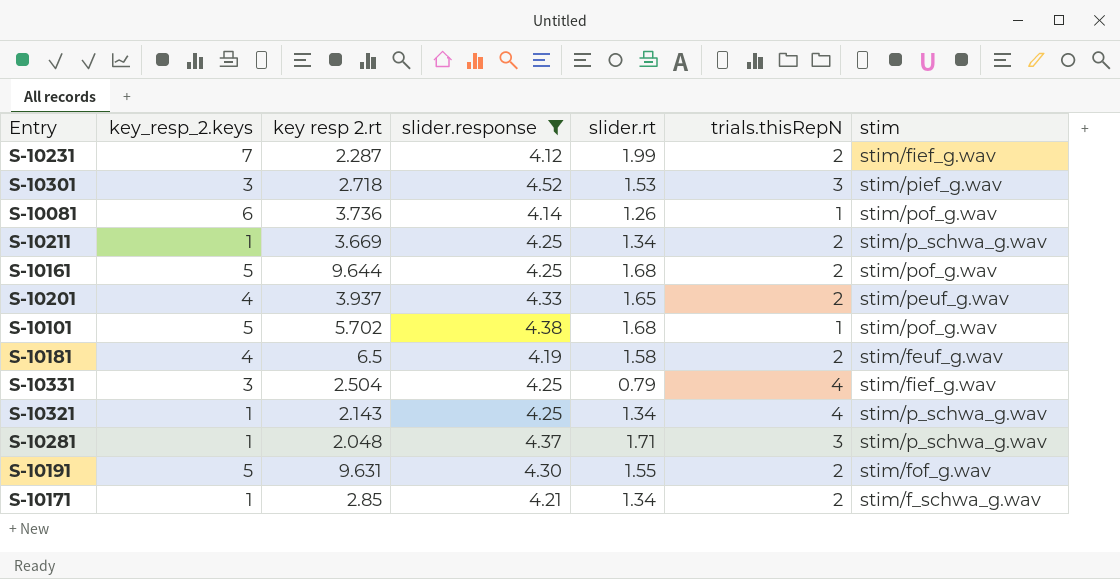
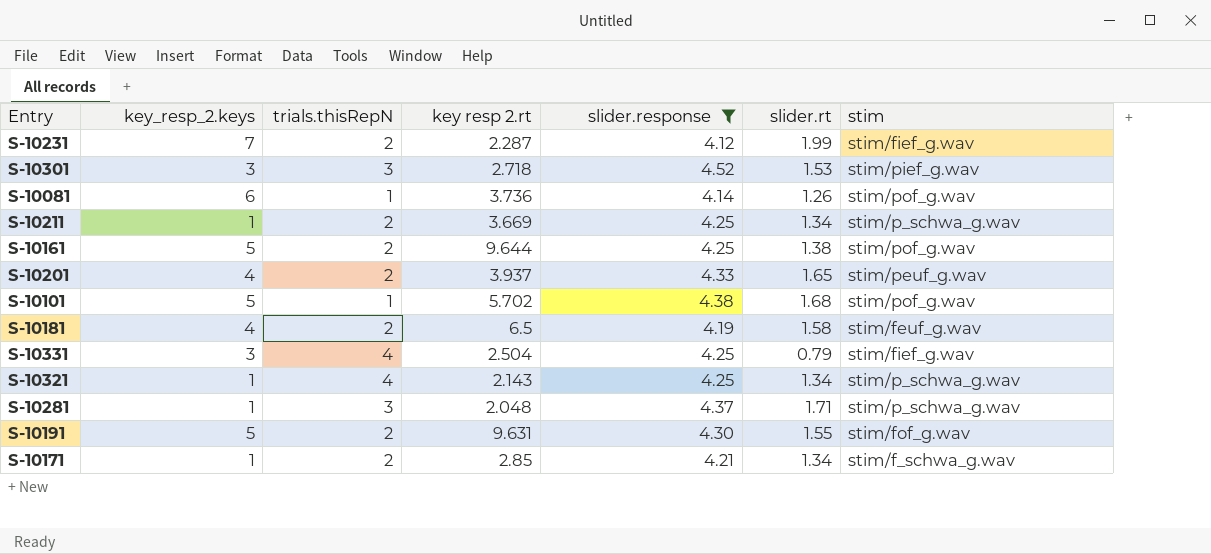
column trials.thisRepN | position: 6 -> 3
S-10161 | slider.rt: 1.68 -> 1.38

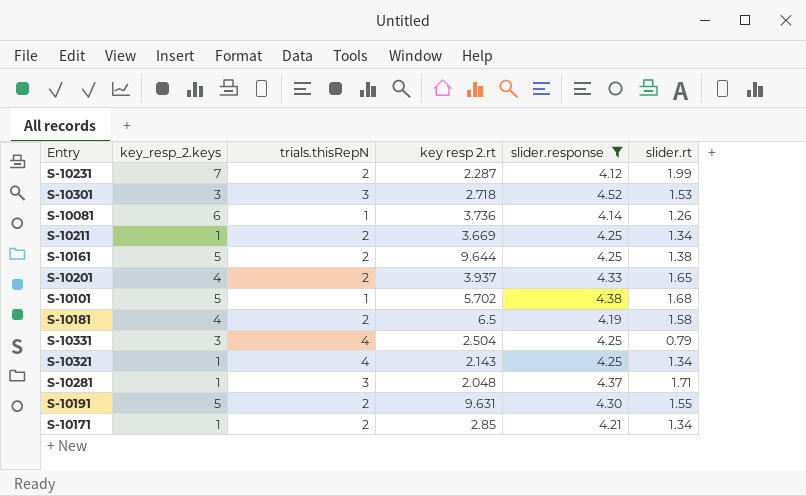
column stim | position: 7 -> none

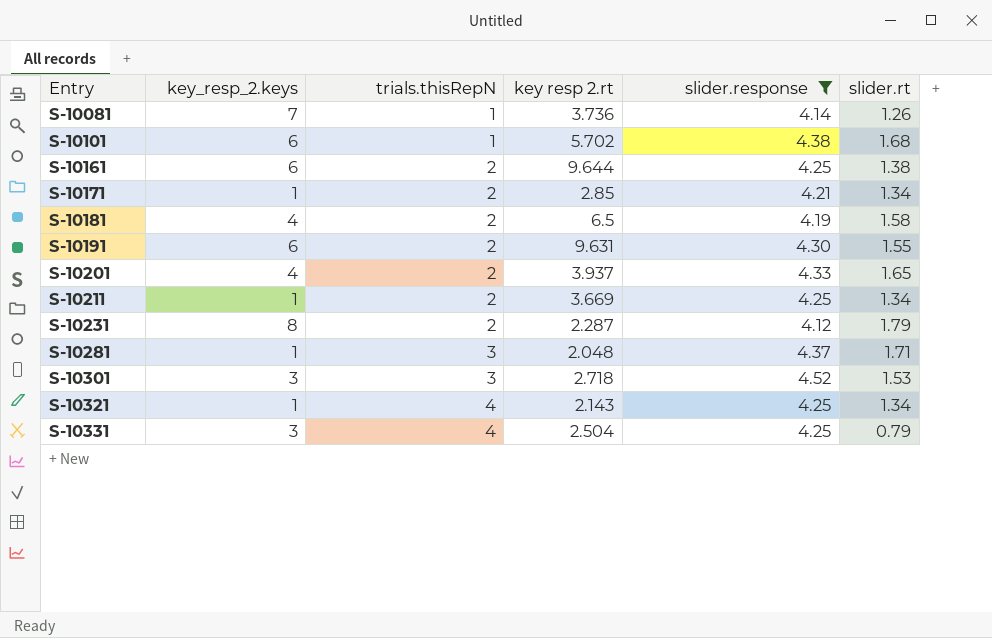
row order: none -> Entry ascending
S-10081 | key_resp_2.keys: 6 -> 7
S-10101 | key_resp_2.keys: 5 -> 6
S-10161 | key_resp_2.keys: 5 -> 6
S-10191 | key_resp_2.keys: 5 -> 6
S-10231 | key_resp_2.keys: 7 -> 8
S-10231 | slider.rt: 1.99 -> 1.79

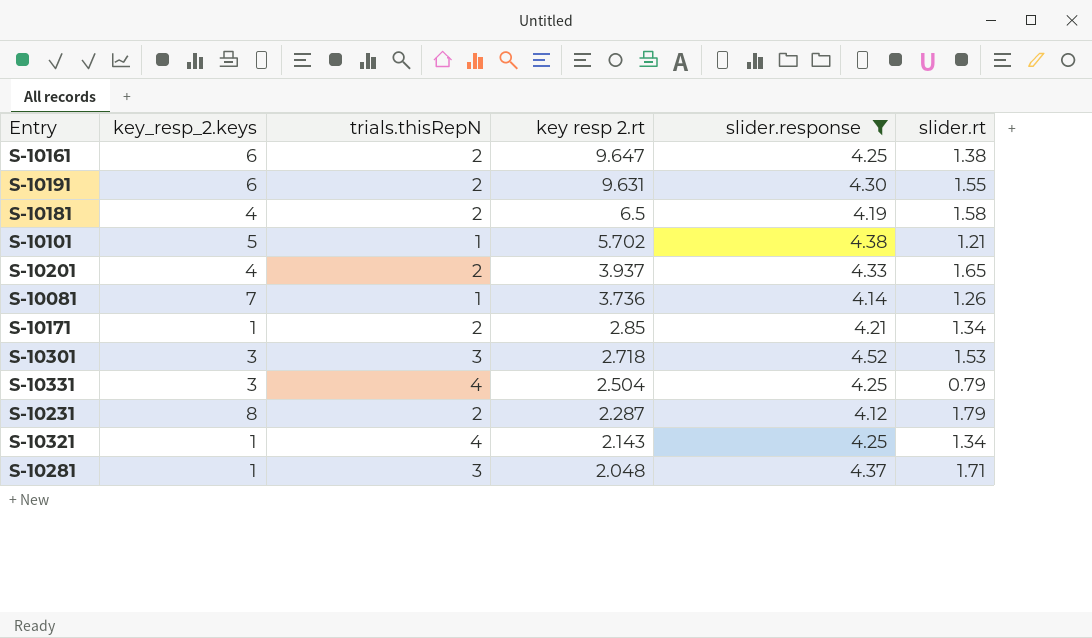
row order: Entry ascending -> key resp 2.rt descending
row S-10211: 1 | 2 | 3.669 | 4.25 | 1.34 -> none
S-10161 | key resp 2.rt: 9.644 -> 9.647
S-10101 | key_resp_2.keys: 6 -> 5
S-10101 | slider.rt: 1.68 -> 1.21

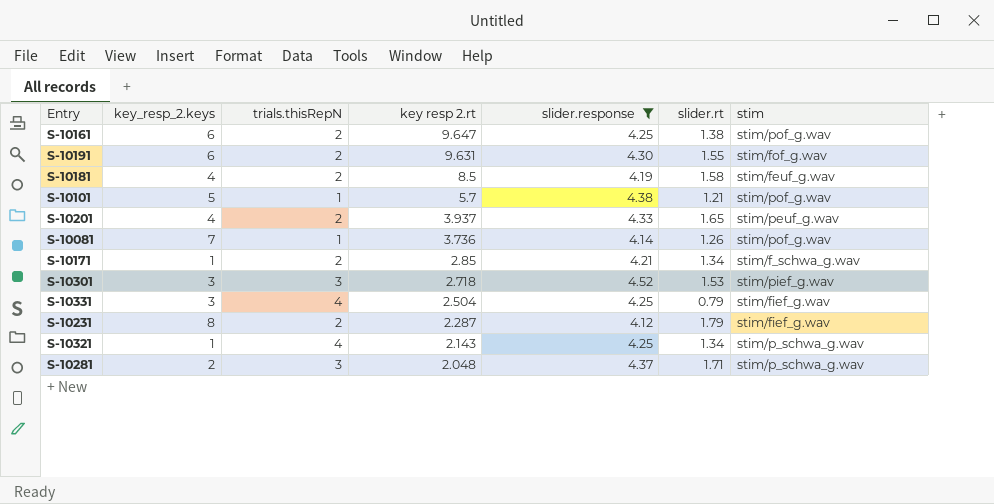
column stim | position: none -> 7
S-10181 | key resp 2.rt: 6.5 -> 8.5
S-10101 | key resp 2.rt: 5.702 -> 5.7
S-10281 | key_resp_2.keys: 1 -> 2

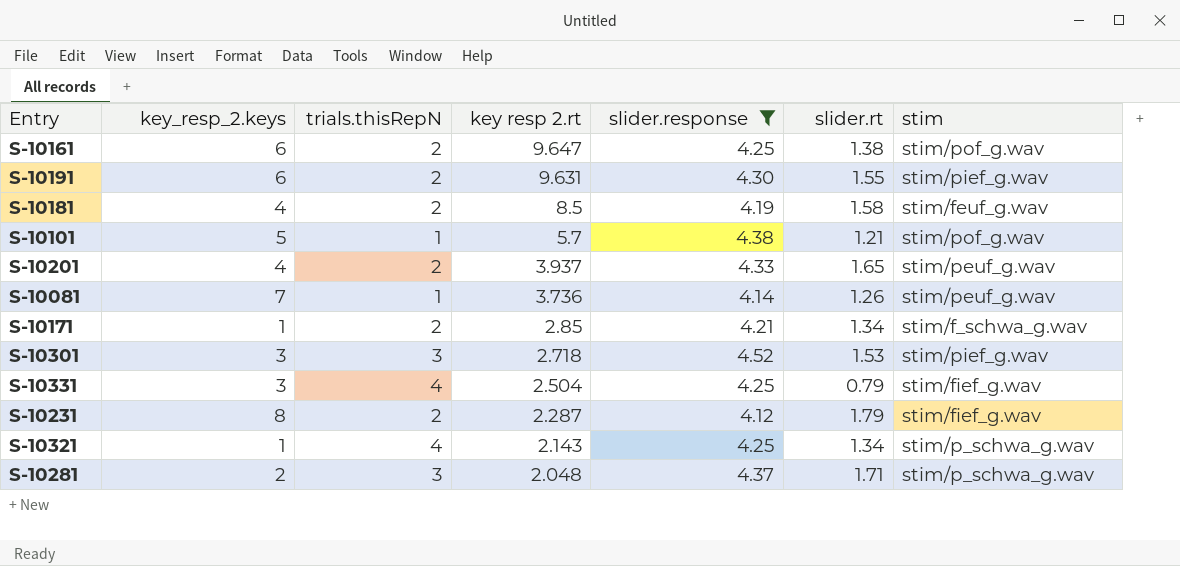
S-10191 | stim: stim/fof_g.wav -> stim/pief_g.wav
S-10081 | stim: stim/pof_g.wav -> stim/peuf_g.wav

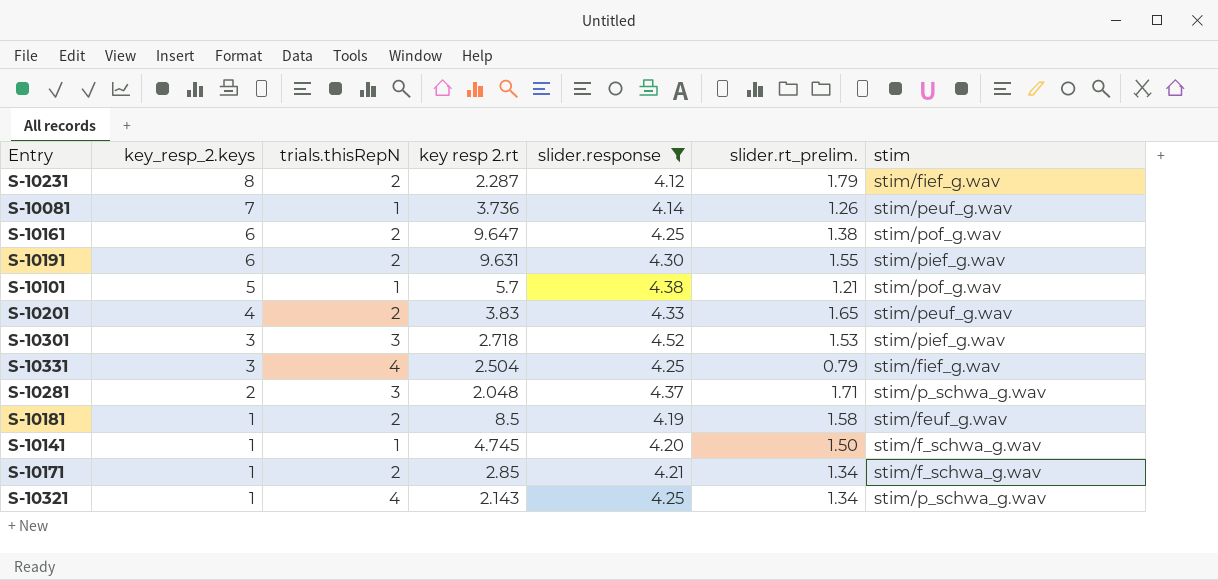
row order: key resp 2.rt descending -> key_resp_2.keys descending
column name: slider.rt -> slider.rt_prelim.
S-10201 | key resp 2.rt: 3.937 -> 3.83
S-10181 | key_resp_2.keys: 4 -> 1
row S-10141: none -> 1 | 1 | 4.745 | 4.20 | 1.50 | stim/f_schwa_g.wav

